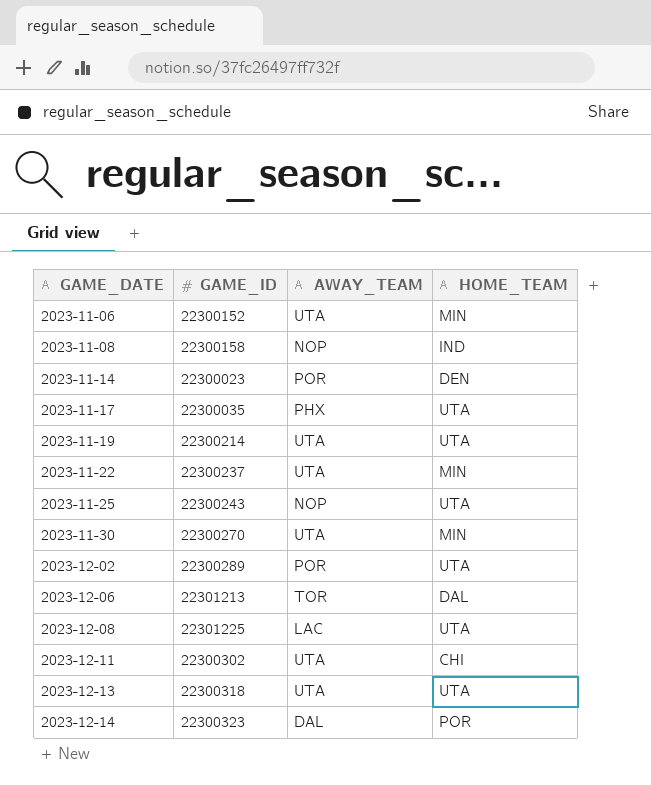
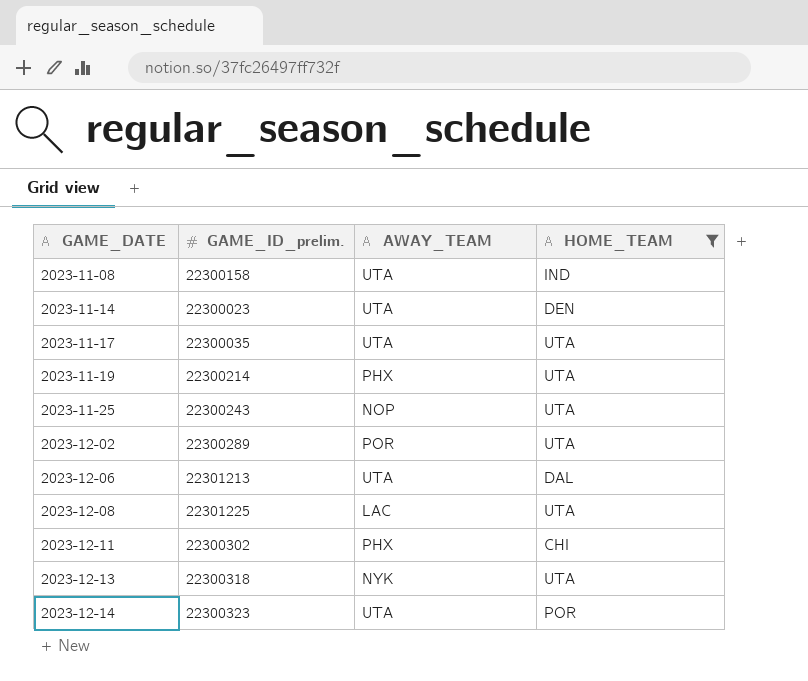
filter: none -> HOME_TEAM != MIN
column name: GAME_ID -> GAME_ID_prelim.
2023-11-08 | AWAY_TEAM: NOP -> UTA
2023-11-14 | AWAY_TEAM: POR -> UTA
2023-11-17 | AWAY_TEAM: PHX -> UTA
2023-11-19 | AWAY_TEAM: UTA -> PHX
2023-12-06 | AWAY_TEAM: TOR -> UTA
2023-12-11 | AWAY_TEAM: UTA -> PHX
2023-12-13 | AWAY_TEAM: UTA -> NYK
2023-12-14 | AWAY_TEAM: DAL -> UTA

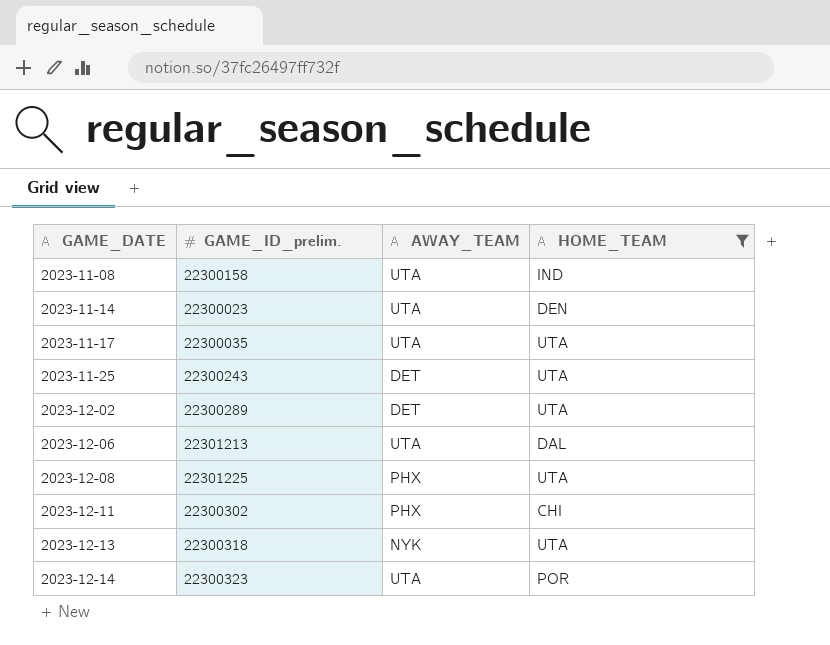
row 2023-11-19: 22300214 | PHX | UTA -> none
2023-11-25 | AWAY_TEAM: NOP -> DET
2023-12-02 | AWAY_TEAM: POR -> DET
2023-12-08 | AWAY_TEAM: LAC -> PHX

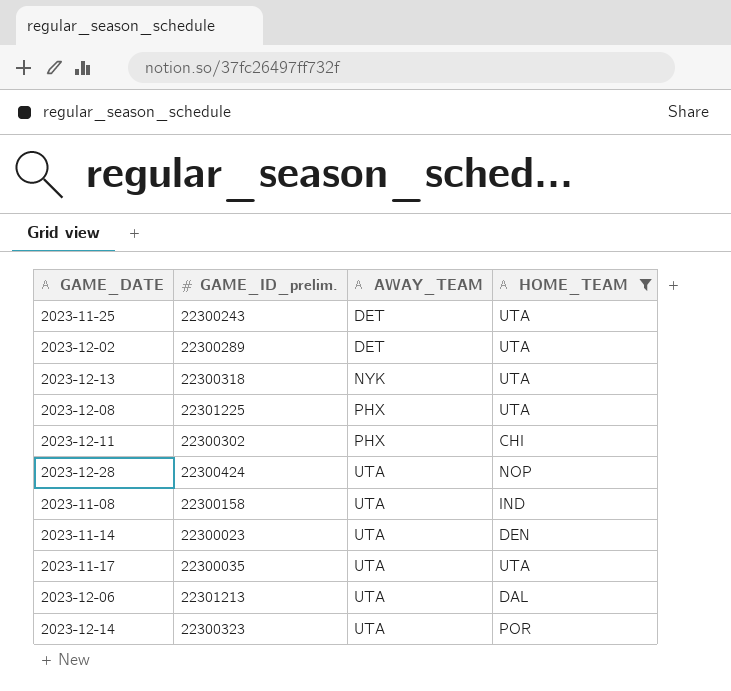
row order: GAME_DATE ascending -> AWAY_TEAM ascending
row 2023-12-28: none -> 22300424 | UTA | NOP

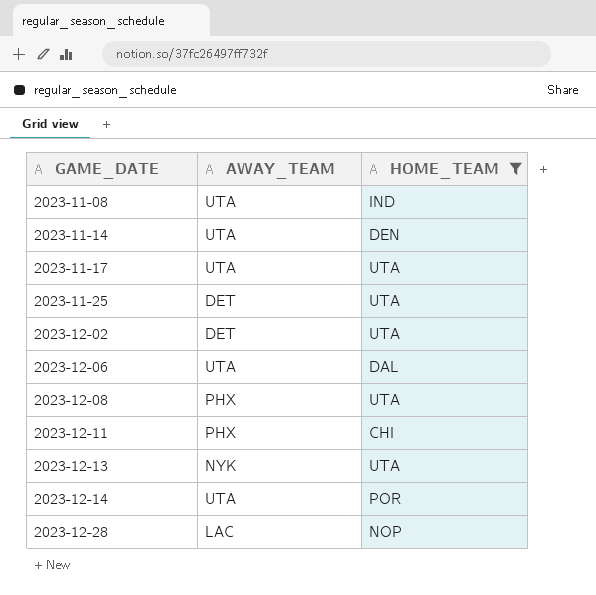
row order: AWAY_TEAM ascending -> GAME_DATE ascending
column GAME_ID_prelim. | position: 2 -> none
2023-12-28 | AWAY_TEAM: UTA -> LAC

